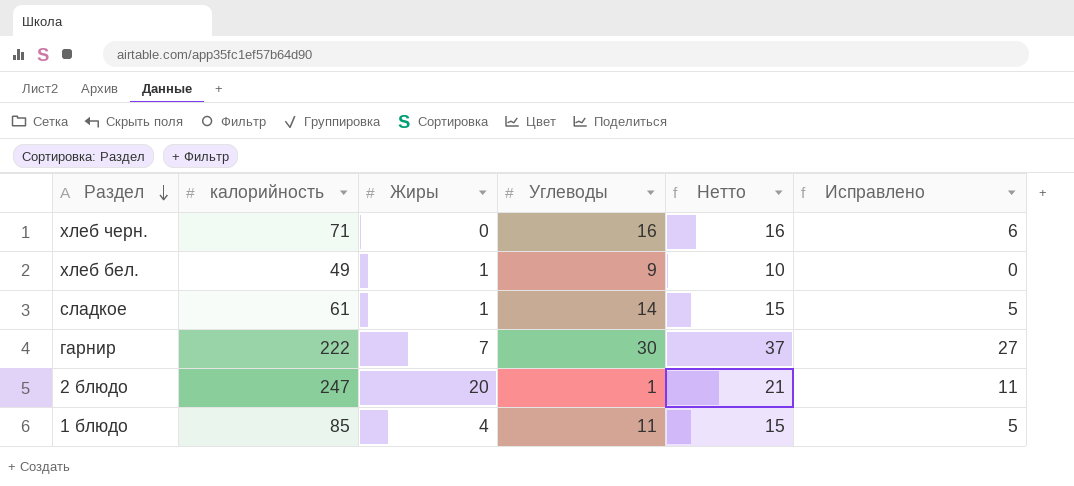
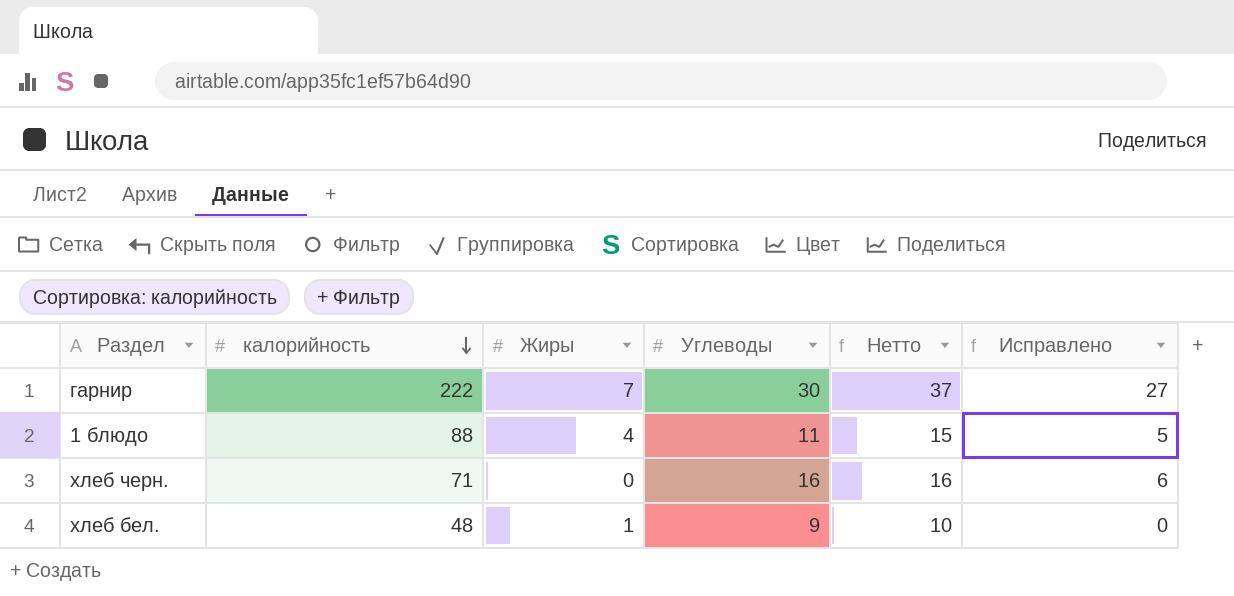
row order: Раздел descending -> калорийность descending
row сладкое: 61 | 1 | 14 | 15 | 5 -> none
row 2 блюдо: 247 | 20 | 1 | 21 | 11 -> none
1 блюдо | калорийность: 85 -> 88
хлеб бел. | калорийность: 49 -> 48

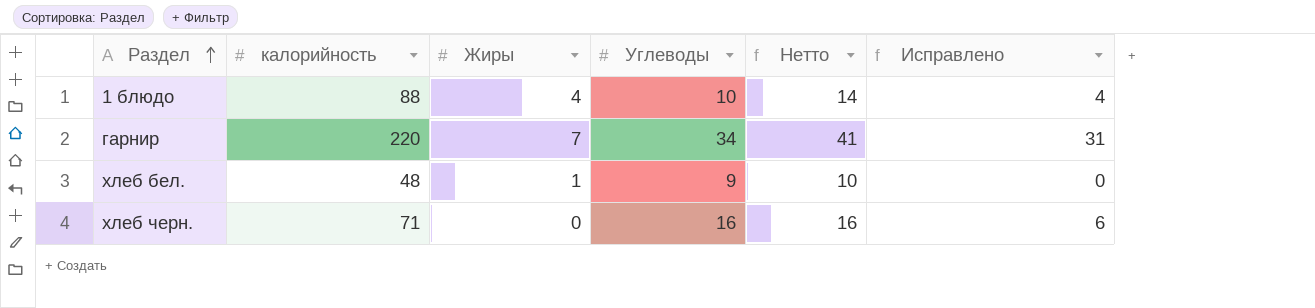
row order: калорийность descending -> Раздел ascending
1 блюдо | Углеводы: 11 -> 10
1 блюдо | Нетто: 15 -> 14
1 блюдо | Исправлено: 5 -> 4
гарнир | калорийность: 222 -> 220
гарнир | Углеводы: 30 -> 34
гарнир | Нетто: 37 -> 41
гарнир | Исправлено: 27 -> 31

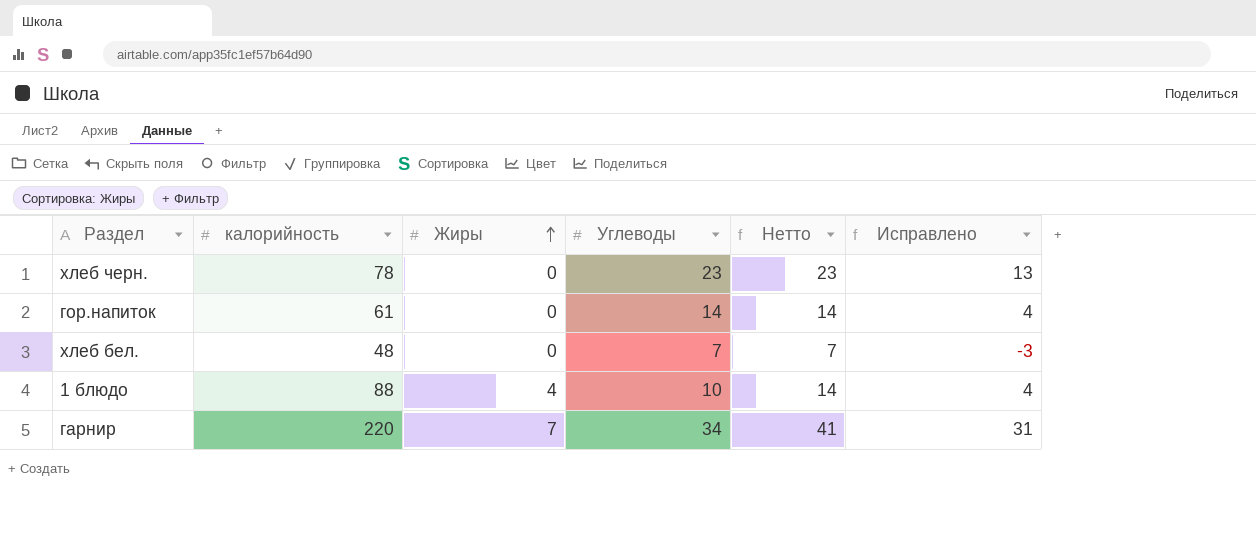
row order: Раздел ascending -> Жиры ascending
хлеб черн. | калорийность: 71 -> 78
хлеб черн. | Углеводы: 16 -> 23
хлеб черн. | Нетто: 16 -> 23
хлеб черн. | Исправлено: 6 -> 13
row гор.напиток: none -> 61 | 0 | 14 | 14 | 4
хлеб бел. | Жиры: 1 -> 0
хлеб бел. | Углеводы: 9 -> 7
хлеб бел. | Нетто: 10 -> 7
хлеб бел. | Исправлено: 0 -> -3

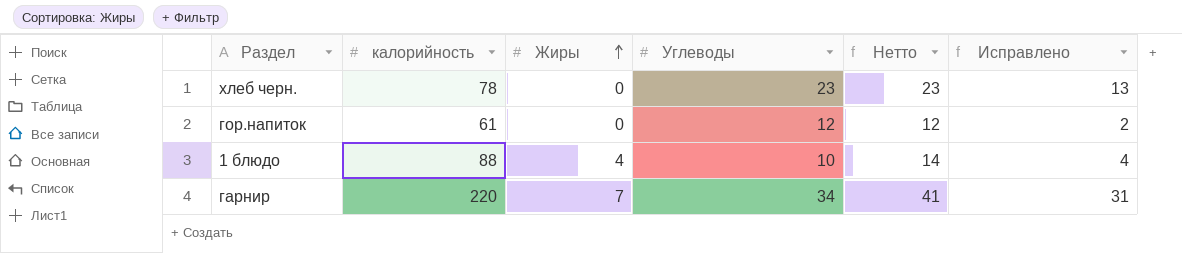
row хлеб бел.: 48 | 0 | 7 | 7 | -3 -> none
гор.напиток | Углеводы: 14 -> 12
гор.напиток | Нетто: 14 -> 12
гор.напиток | Исправлено: 4 -> 2

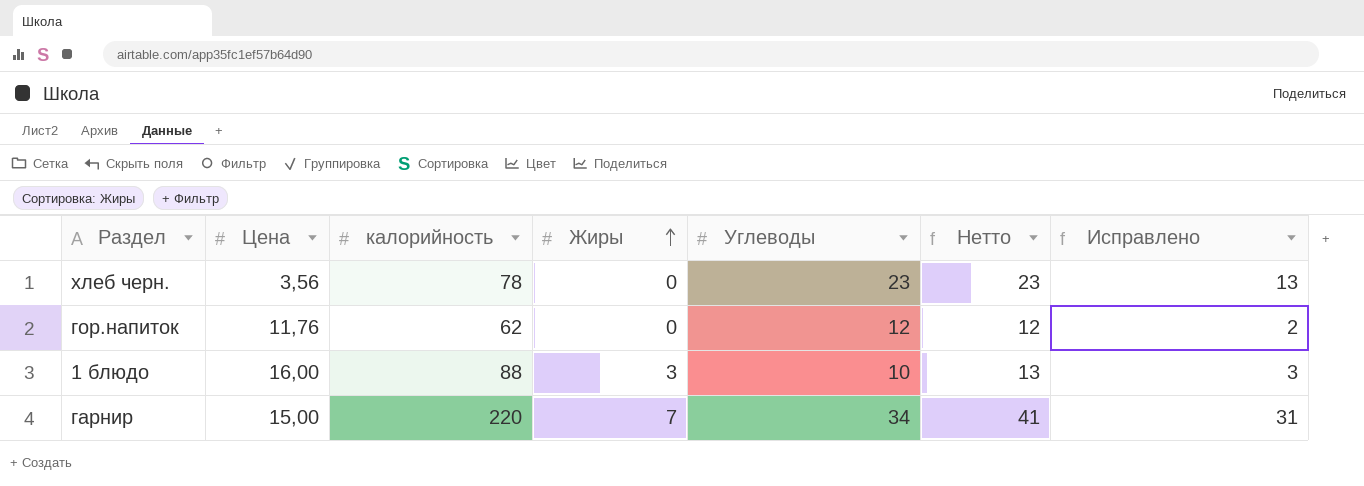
column Цена | position: none -> 2
гор.напиток | калорийность: 61 -> 62
1 блюдо | Жиры: 4 -> 3
1 блюдо | Нетто: 14 -> 13
1 блюдо | Исправлено: 4 -> 3

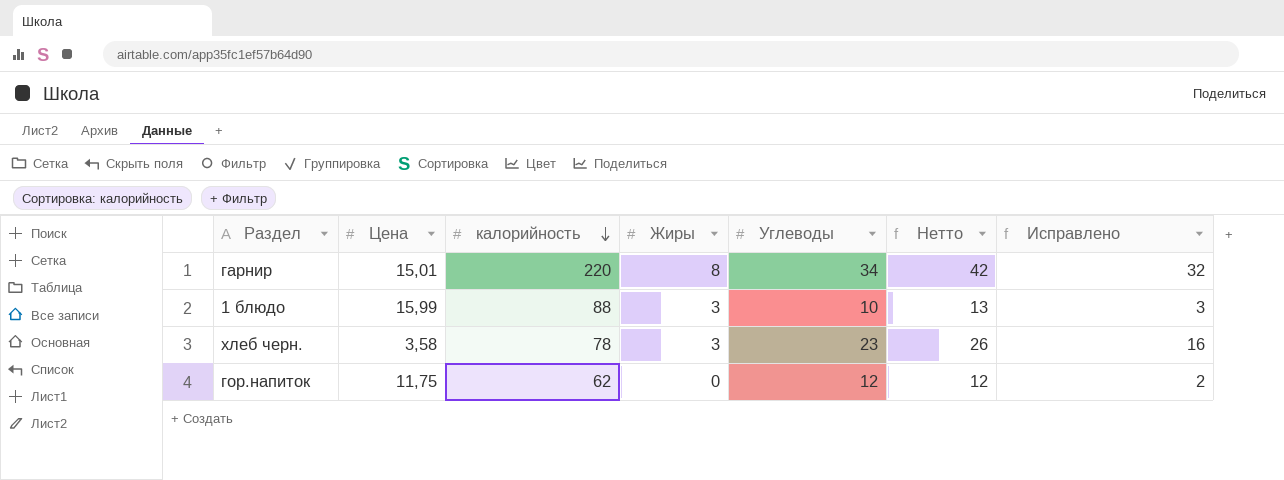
row order: Жиры ascending -> калорийность descending
гарнир | Цена: 15,00 -> 15,01
гарнир | Жиры: 7 -> 8
гарнир | Нетто: 41 -> 42
гарнир | Исправлено: 31 -> 32
1 блюдо | Цена: 16,00 -> 15,99
хлеб черн. | Цена: 3,56 -> 3,58
хлеб черн. | Жиры: 0 -> 3
хлеб черн. | Нетто: 23 -> 26
хлеб черн. | Исправлено: 13 -> 16
гор.напиток | Цена: 11,76 -> 11,75

